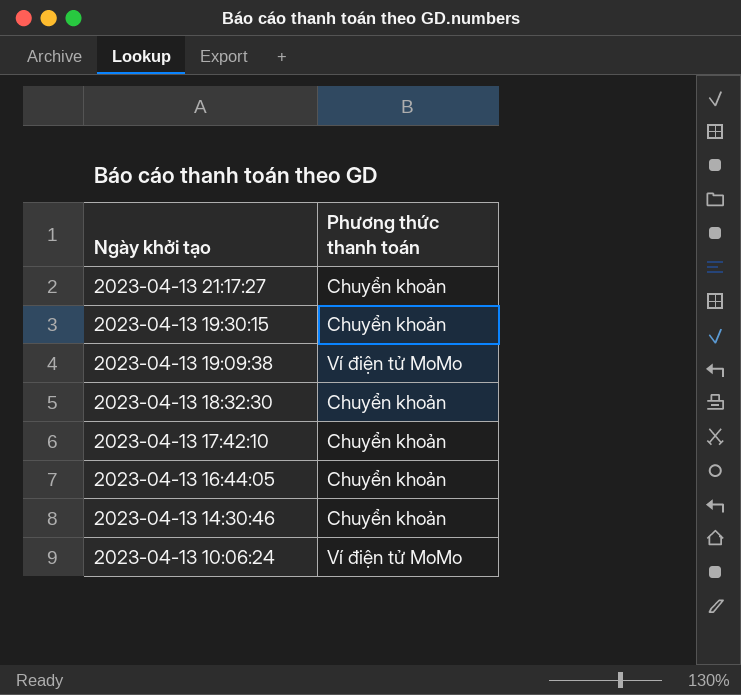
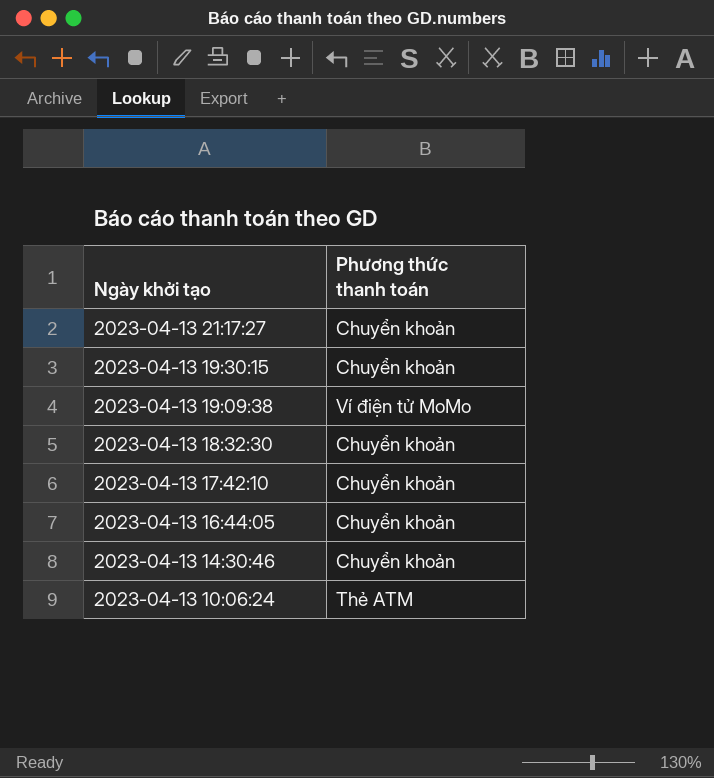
2023-04-13 10:06:24 | Phương thức thanh toán: Ví điện tử MoMo -> Thẻ ATM

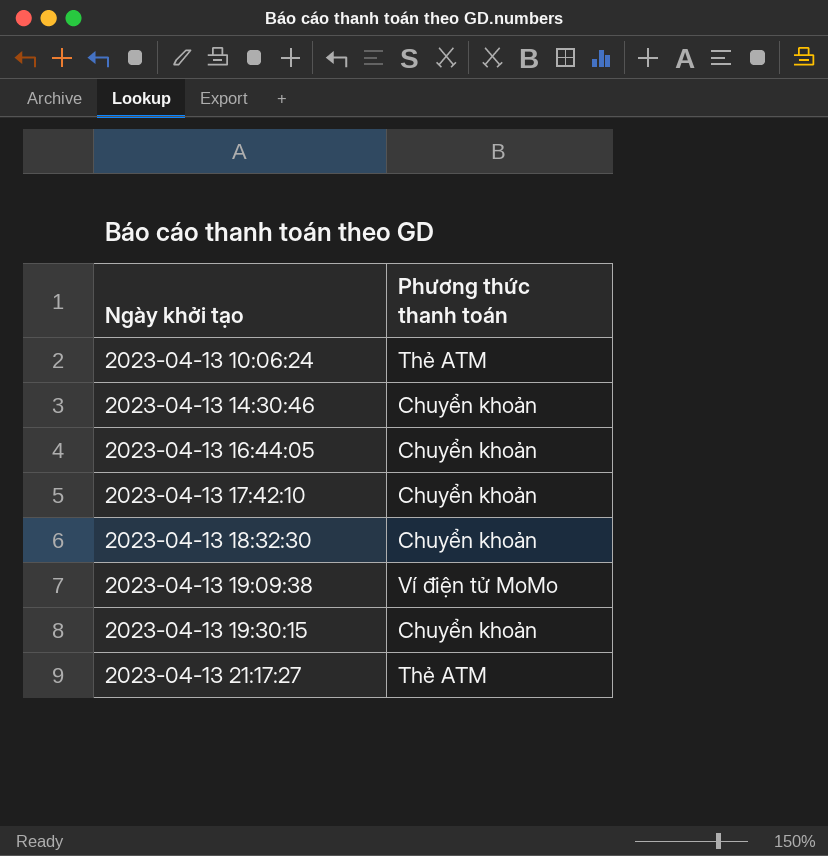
row order: Ngày khởi tạo descending -> Ngày khởi tạo ascending
2023-04-13 21:17:27 | Phương thức thanh toán: Chuyển khoản -> Thẻ ATM

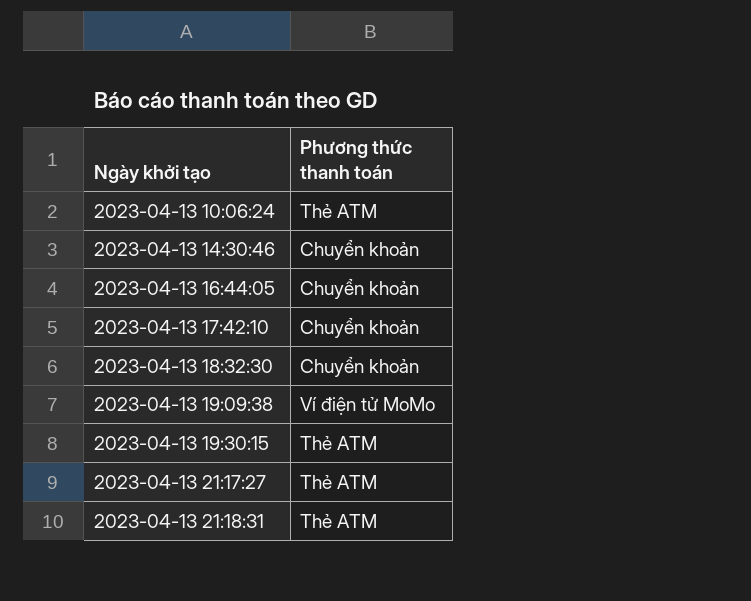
2023-04-13 19:30:15 | Phương thức thanh toán: Chuyển khoản -> Thẻ ATM
row 2023-04-13 21:18:31: none -> Thẻ ATM

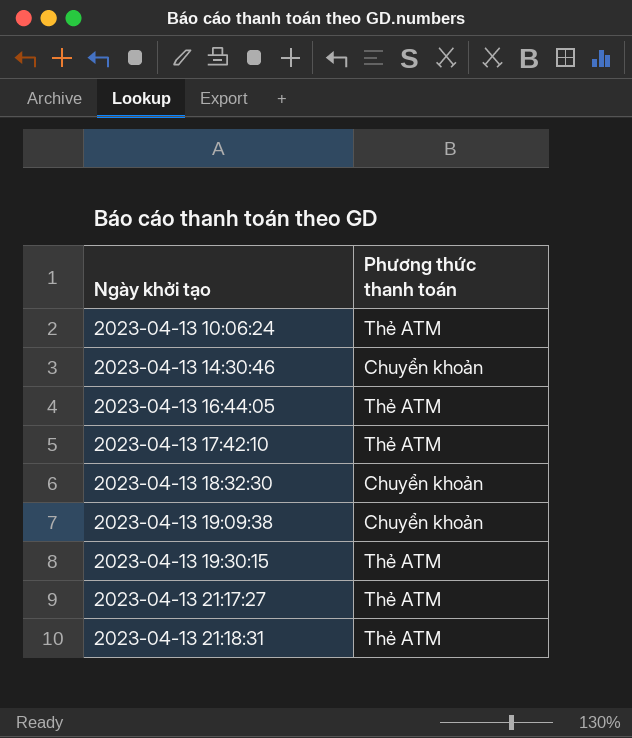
2023-04-13 16:44:05 | Phương thức thanh toán: Chuyển khoản -> Thẻ ATM
2023-04-13 17:42:10 | Phương thức thanh toán: Chuyển khoản -> Thẻ ATM
2023-04-13 19:09:38 | Phương thức thanh toán: Ví điện tử MoMo -> Chuyển khoản

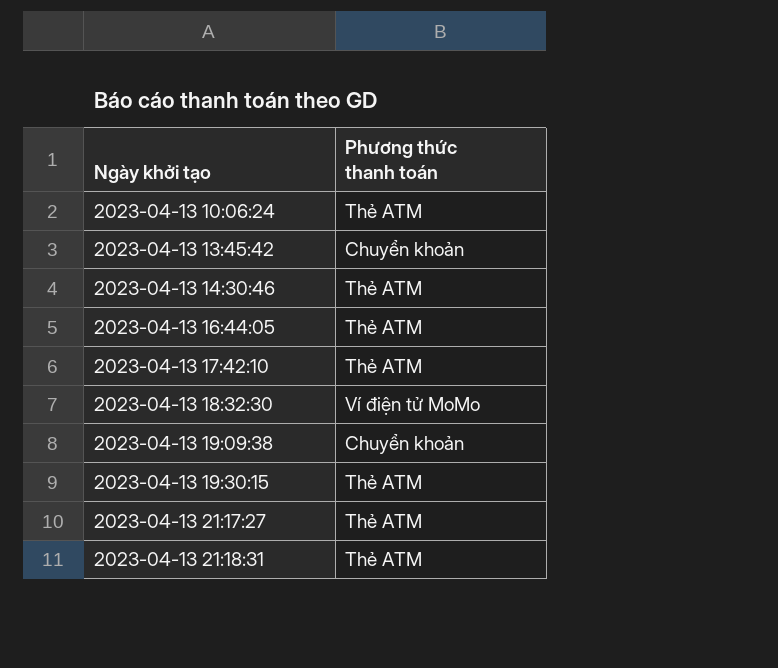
row 2023-04-13 13:45:42: none -> Chuyển khoản
2023-04-13 14:30:46 | Phương thức thanh toán: Chuyển khoản -> Thẻ ATM
2023-04-13 18:32:30 | Phương thức thanh toán: Chuyển khoản -> Ví điện tử MoMo

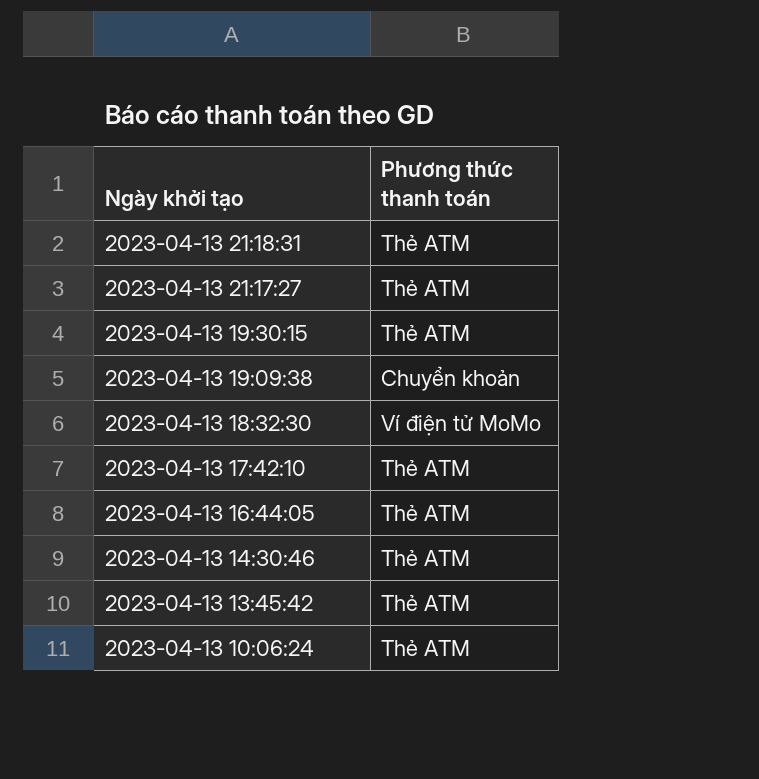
row order: Ngày khởi tạo ascending -> Ngày khởi tạo descending
2023-04-13 13:45:42 | Phương thức thanh toán: Chuyển khoản -> Thẻ ATM

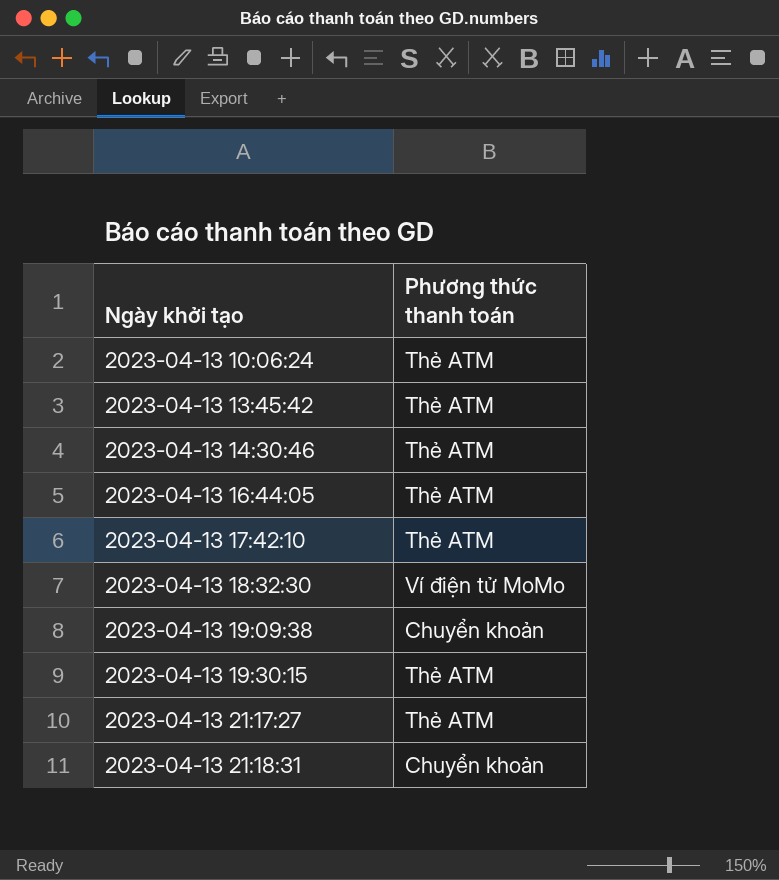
row order: Ngày khởi tạo descending -> Ngày khởi tạo ascending
2023-04-13 21:18:31 | Phương thức thanh toán: Thẻ ATM -> Chuyển khoản

